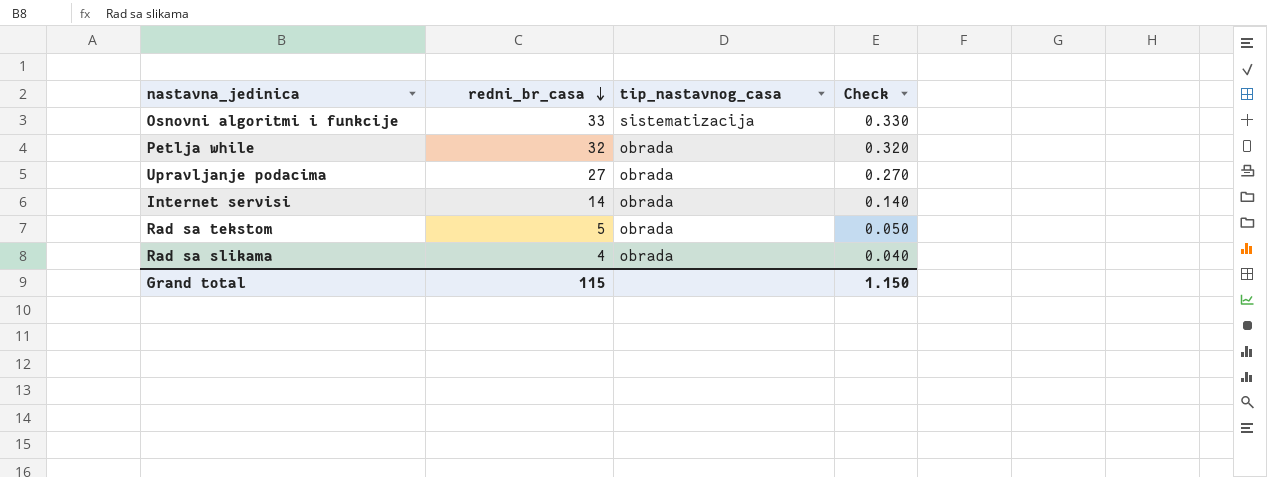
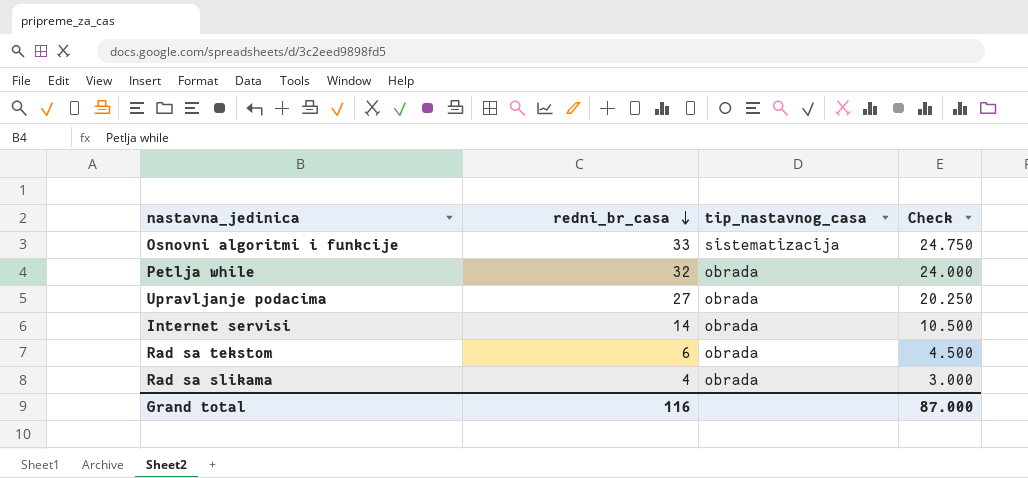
column Check | formula: [redni_br_casa] * 0.01 -> [redni_br_casa] * 0.75
Rad sa tekstom | redni_br_casa: 5 -> 6
Grand total | redni_br_casa: 115 -> 116
Grand total | Check: 1.150 -> 87.000

